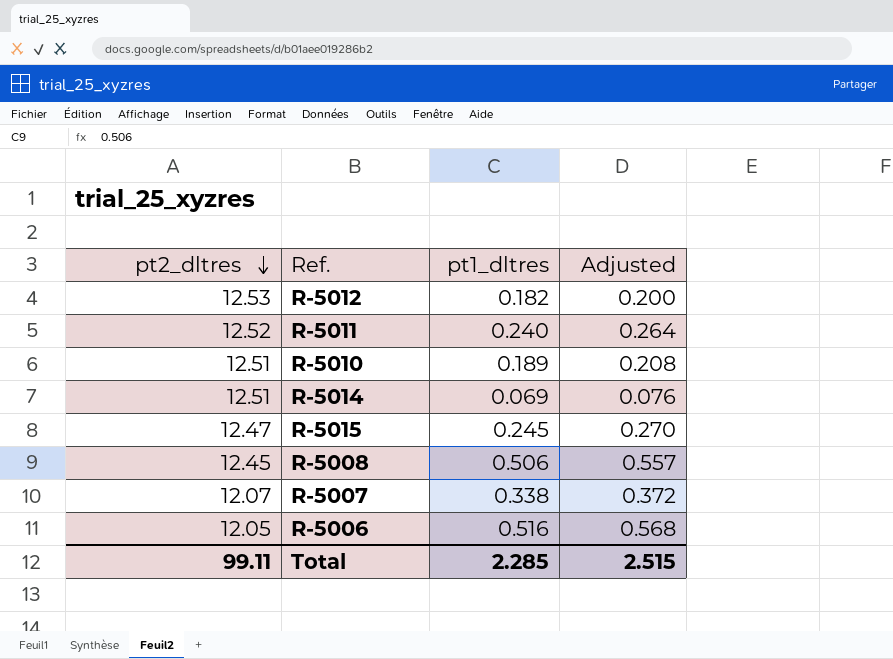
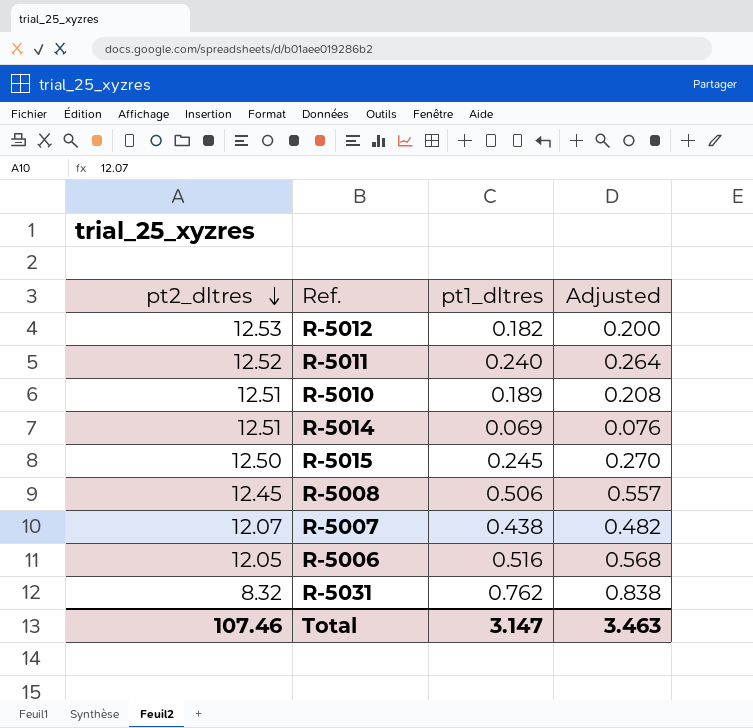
R-5015 | pt2_dltres: 12.47 -> 12.50
R-5007 | pt1_dltres: 0.338 -> 0.438
R-5007 | Adjusted: 0.372 -> 0.482
row R-5031: none -> 8.32 | 0.762 | 0.838
Total | pt2_dltres: 99.11 -> 107.46
Total | pt1_dltres: 2.285 -> 3.147
Total | Adjusted: 2.515 -> 3.463

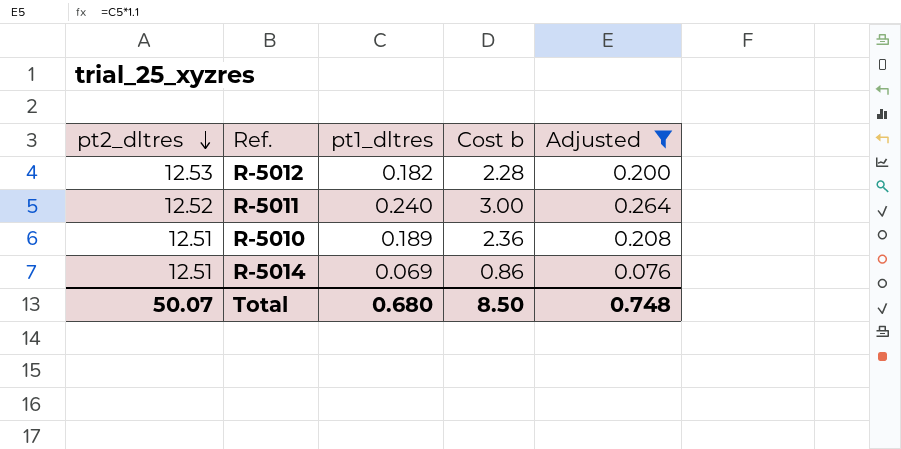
filter: none -> Adjusted <= 0.264
column Cost b | formula: none -> [pt2_dltres] * [pt1_dltres]
Total | pt2_dltres: 107.46 -> 50.07
Total | pt1_dltres: 3.147 -> 0.680
Total | Adjusted: 3.463 -> 0.748

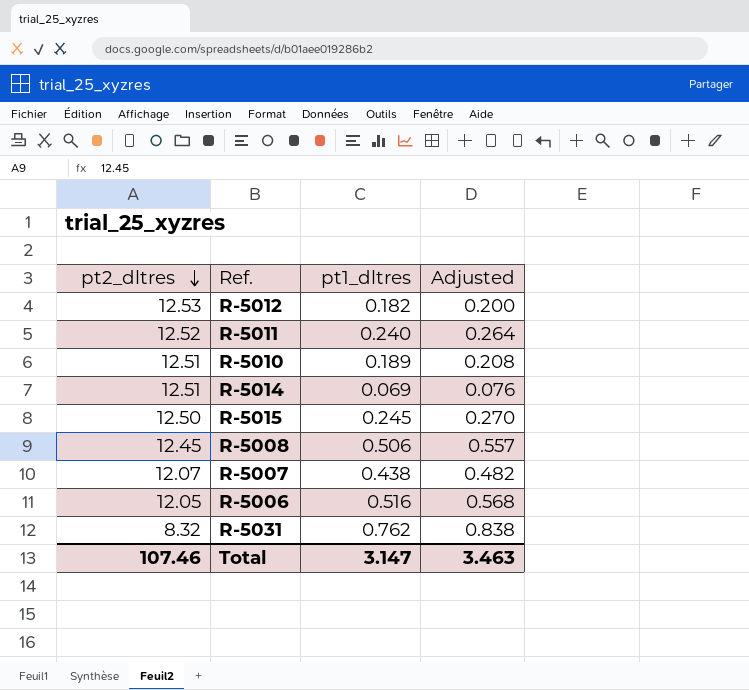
filter: Adjusted <= 0.264 -> none
column Cost b | formula: [pt2_dltres] * [pt1_dltres] -> none
Total | pt2_dltres: 50.07 -> 107.46
Total | pt1_dltres: 0.680 -> 3.147
Total | Adjusted: 0.748 -> 3.463

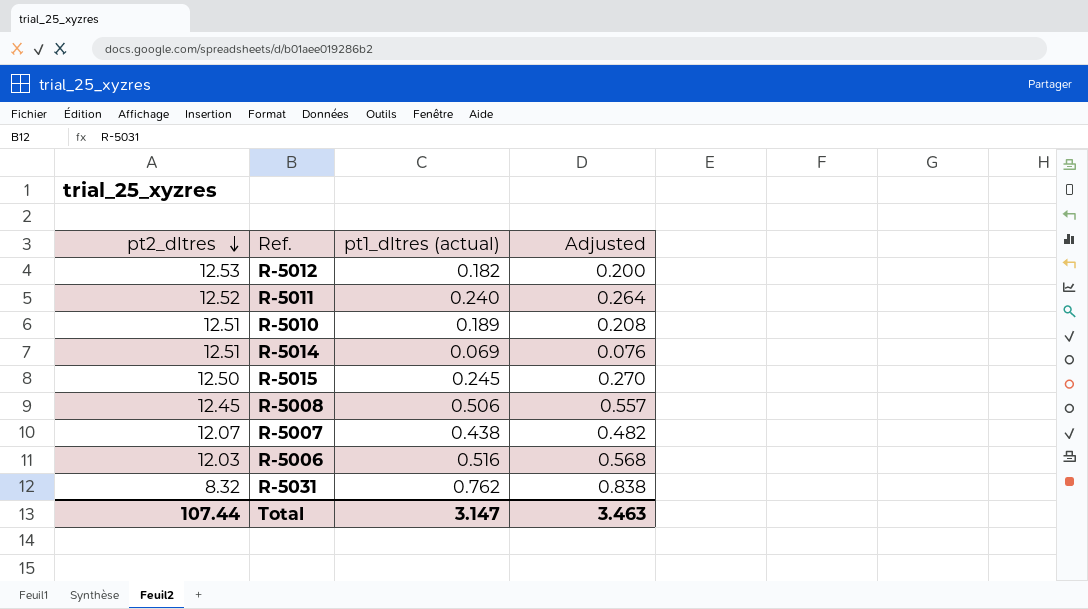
column name: pt1_dltres -> pt1_dltres (actual)
R-5006 | pt2_dltres: 12.05 -> 12.03
Total | pt2_dltres: 107.46 -> 107.44

